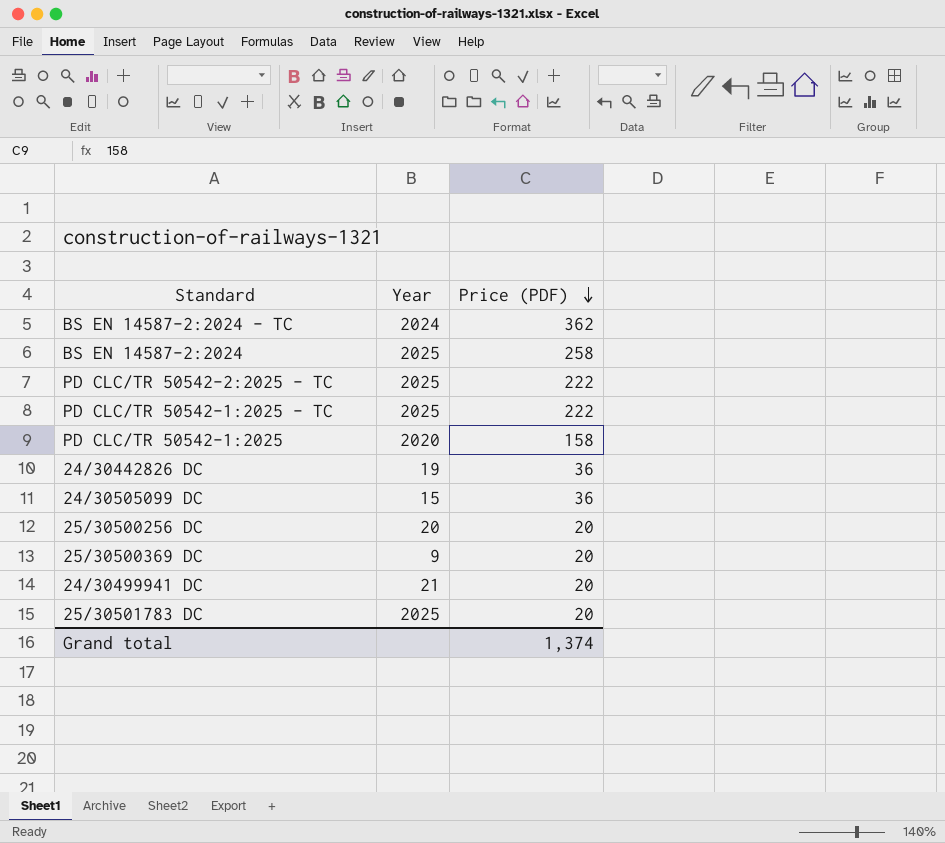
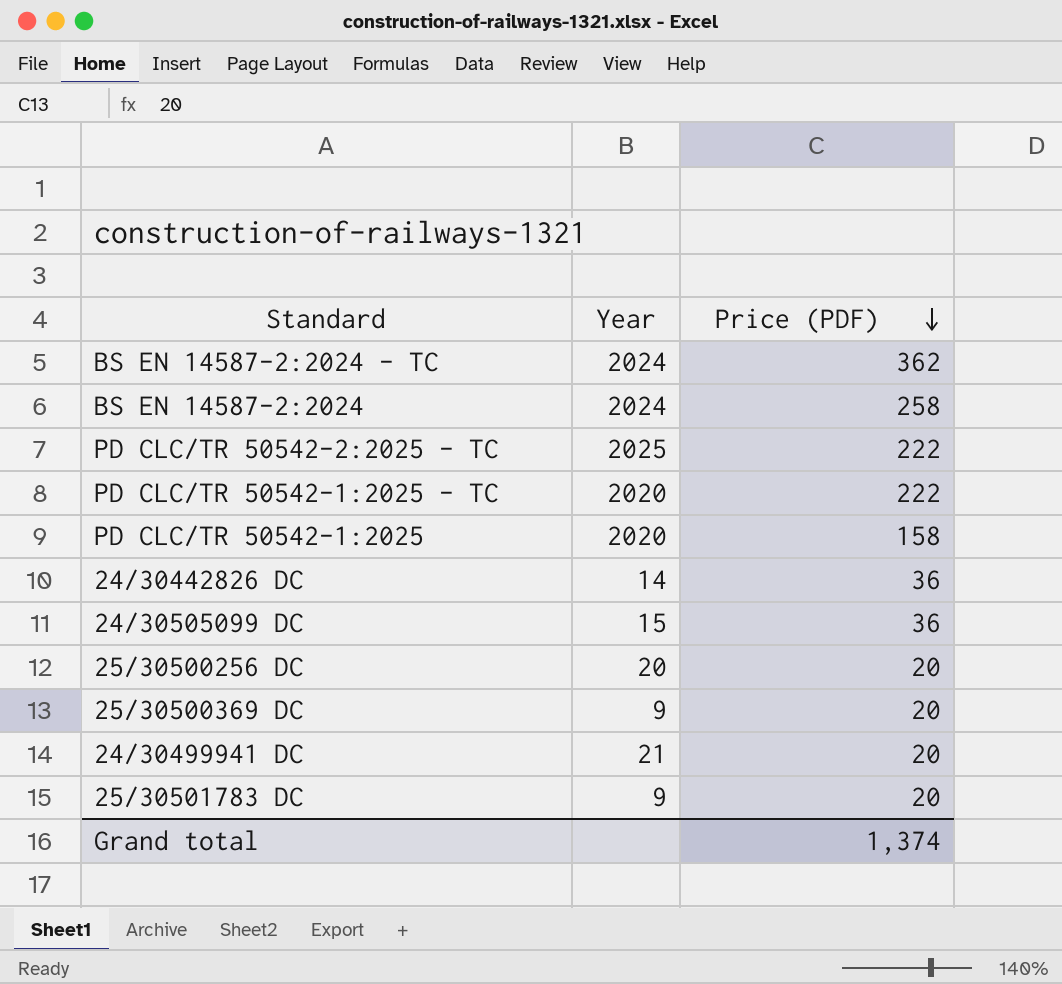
BS EN 14587-2:2024 | Year: 2025 -> 2024
PD CLC/TR 50542-1:2025 - TC | Year: 2025 -> 2020
24/30442826 DC | Year: 19 -> 14
25/30501783 DC | Year: 2025 -> 9

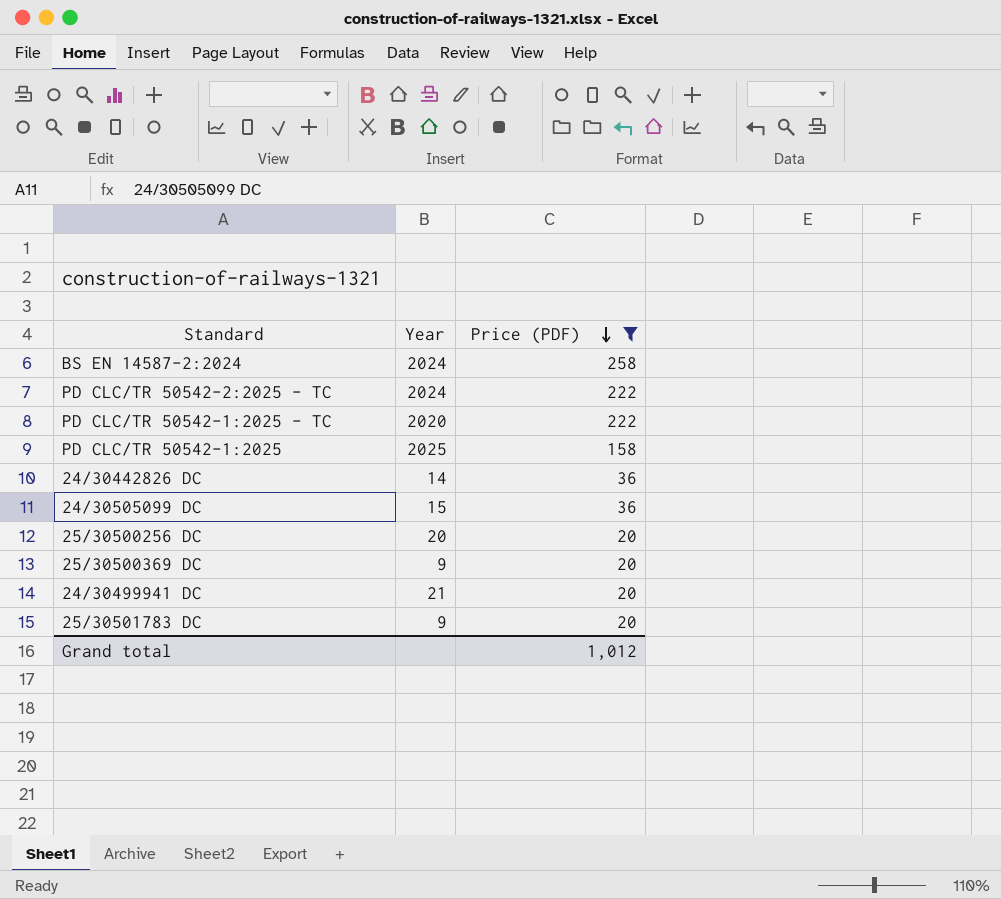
filter: none -> Price (PDF) != 362
PD CLC/TR 50542-2:2025 - TC | Year: 2025 -> 2024
PD CLC/TR 50542-1:2025 | Year: 2020 -> 2025
Grand total | Price (PDF): 1,374 -> 1,012

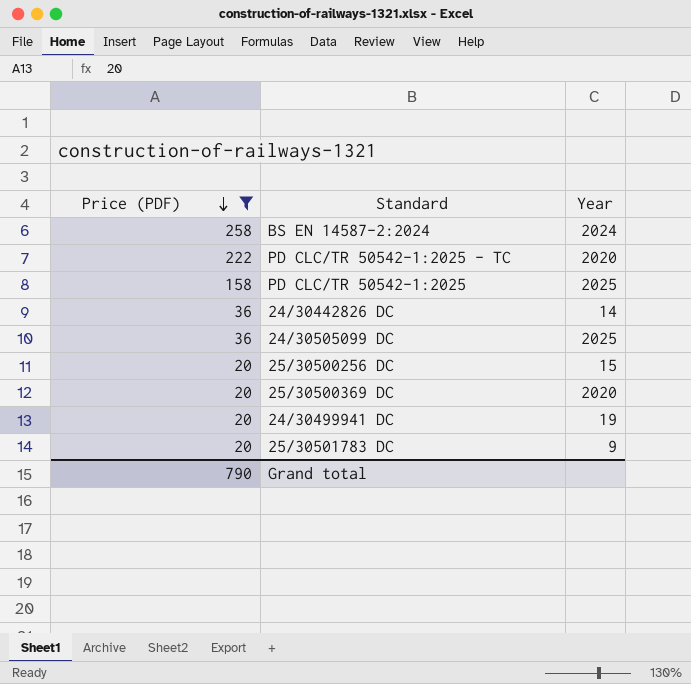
column Price (PDF) | position: 3 -> 1
row PD CLC/TR 50542-2:2025 - TC: 2024 | 222 -> none
24/30505099 DC | Year: 15 -> 2025
25/30500256 DC | Year: 20 -> 15
25/30500369 DC | Year: 9 -> 2020
24/30499941 DC | Year: 21 -> 19
Grand total | Price (PDF): 1,012 -> 790

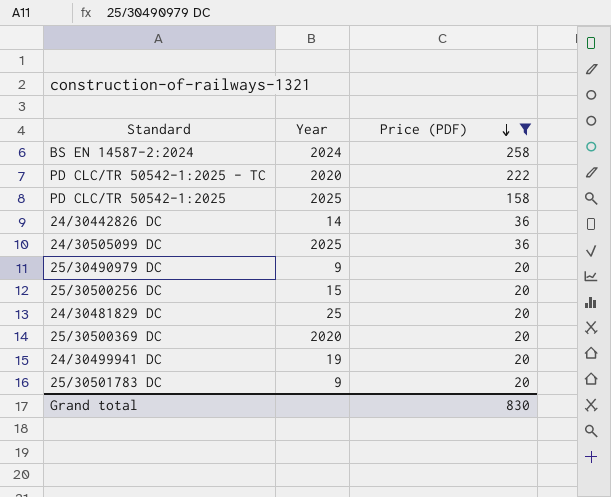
column Price (PDF) | position: 1 -> 3
row 25/30490979 DC: none -> 9 | 20
row 24/30481829 DC: none -> 25 | 20
Grand total | Price (PDF): 790 -> 830

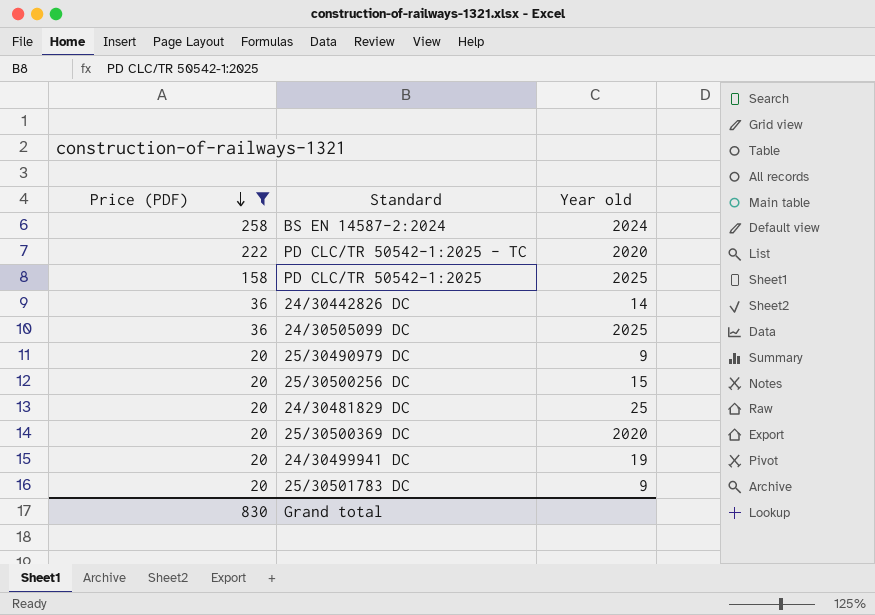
column Price (PDF) | position: 3 -> 1
column name: Year -> Year old

